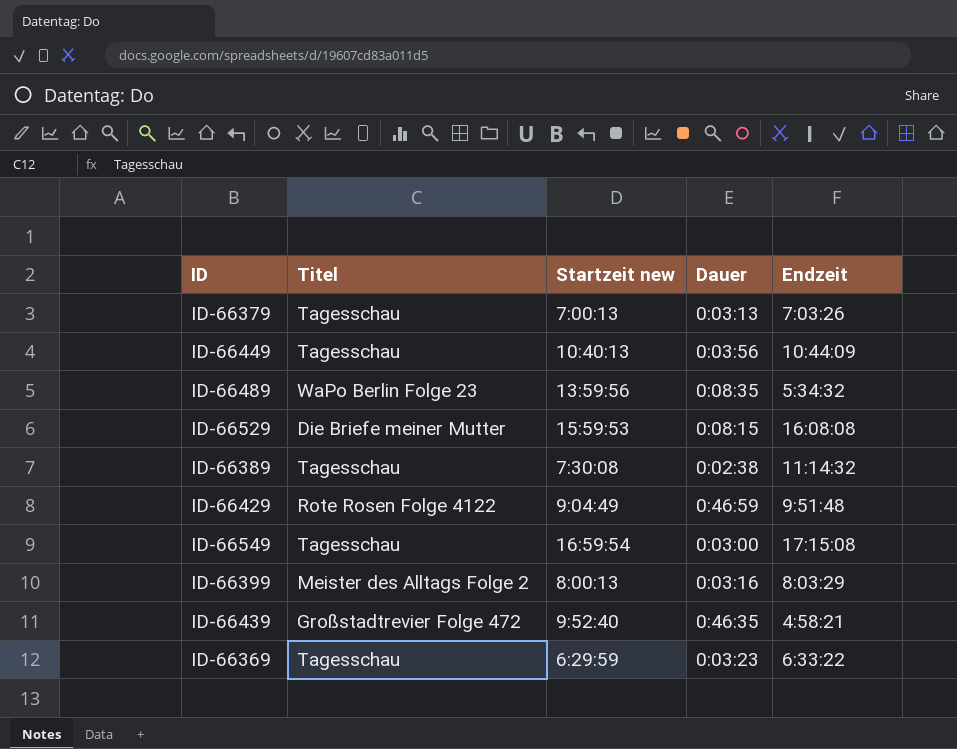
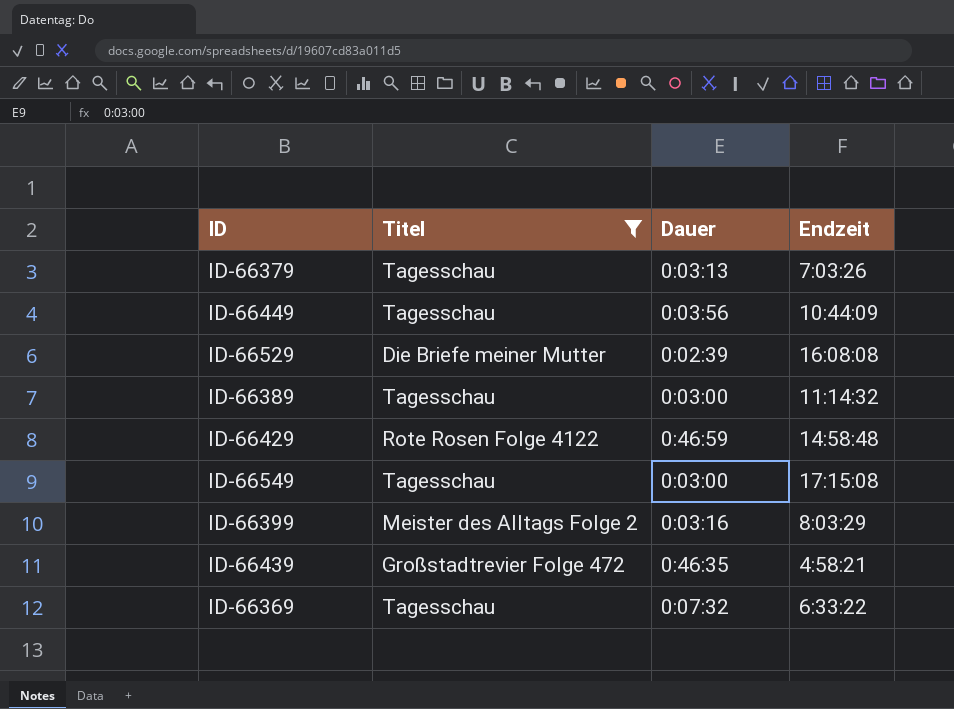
filter: none -> Titel != WaPo Berlin Folge 23
column Startzeit new | position: 3 -> none
ID-66529 | Dauer: 0:08:15 -> 0:02:39
ID-66389 | Dauer: 0:02:38 -> 0:03:00
ID-66429 | Endzeit: 9:51:48 -> 14:58:48
ID-66369 | Dauer: 0:03:23 -> 0:07:32

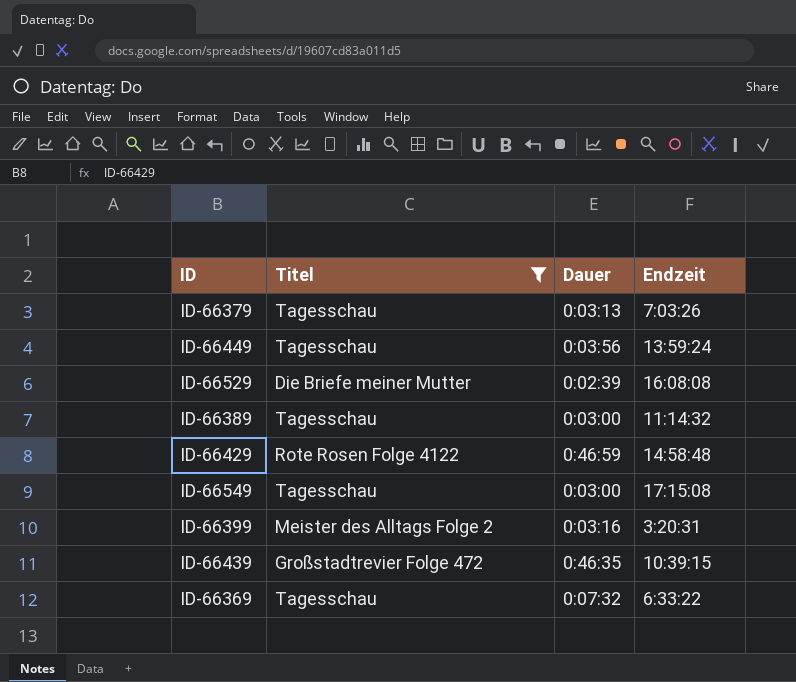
ID-66449 | Endzeit: 10:44:09 -> 13:59:24
ID-66399 | Endzeit: 8:03:29 -> 3:20:31
ID-66439 | Endzeit: 4:58:21 -> 10:39:15

